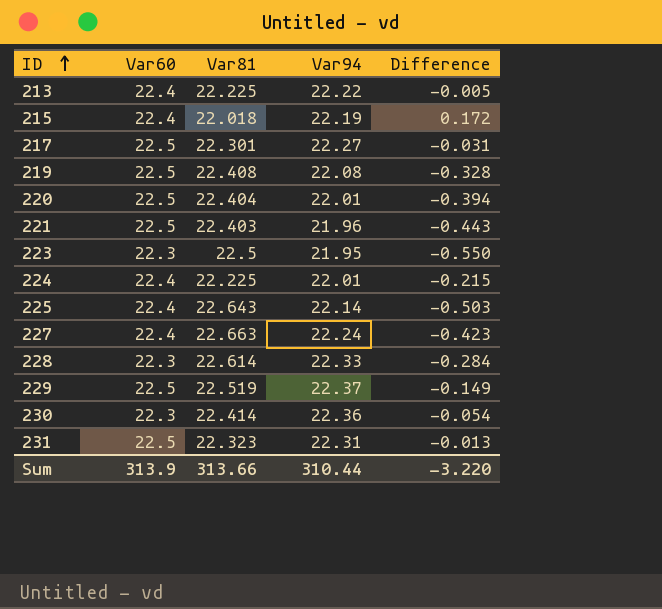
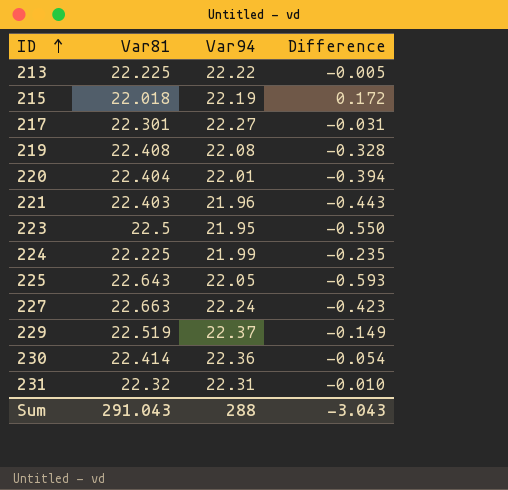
column Var60 | position: 2 -> none
row 228: 22.3 | 22.614 | 22.33 | -0.284 -> none
224 | Var94: 22.01 -> 21.99
224 | Difference: -0.215 -> -0.235
225 | Var94: 22.14 -> 22.05
225 | Difference: -0.503 -> -0.593
231 | Var81: 22.323 -> 22.32
231 | Difference: -0.013 -> -0.010
Sum | Var81: 313.66 -> 291.043
Sum | Var94: 310.44 -> 288
Sum | Difference: -3.220 -> -3.043

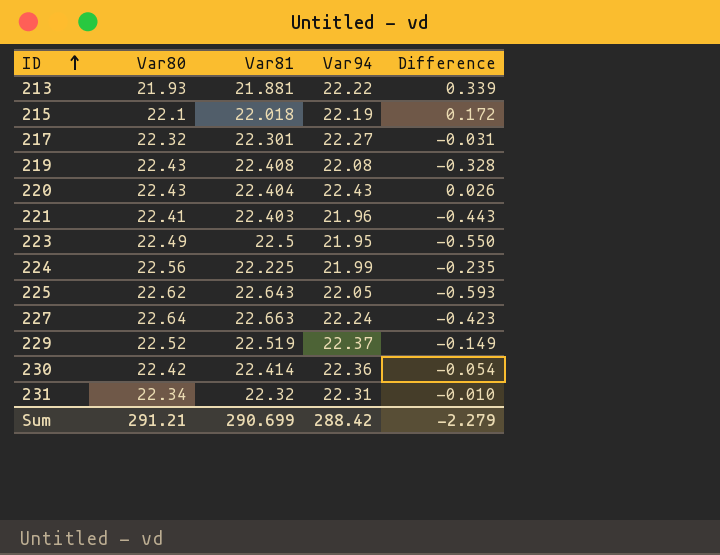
column Var80 | position: none -> 2
213 | Var81: 22.225 -> 21.881
213 | Difference: -0.005 -> 0.339
220 | Var94: 22.01 -> 22.43
220 | Difference: -0.394 -> 0.026
Sum | Var81: 291.043 -> 290.699
Sum | Var94: 288 -> 288.42
Sum | Difference: -3.043 -> -2.279

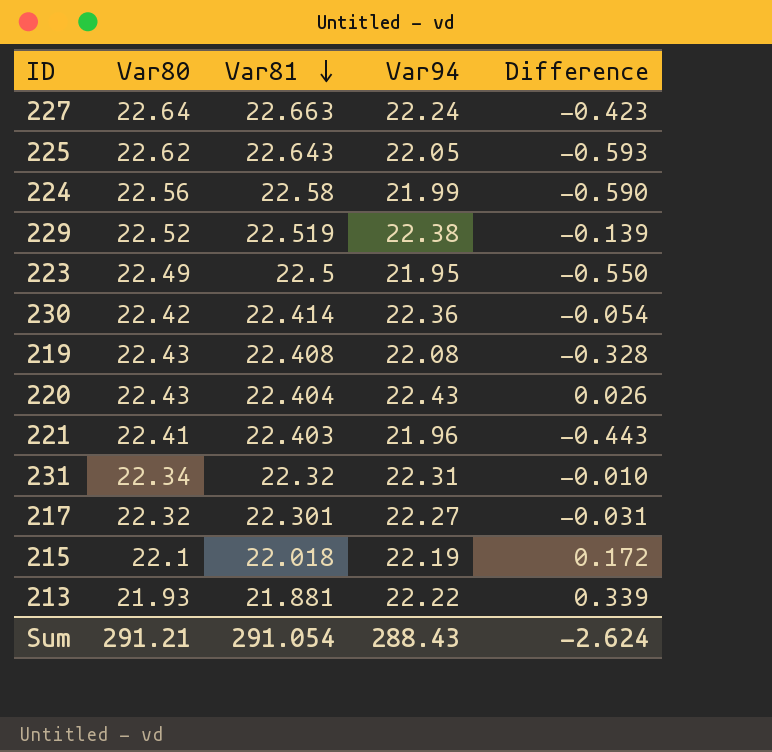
row order: ID ascending -> Var81 descending
224 | Var81: 22.225 -> 22.58
224 | Difference: -0.235 -> -0.590
229 | Var94: 22.37 -> 22.38
229 | Difference: -0.149 -> -0.139
Sum | Var81: 290.699 -> 291.054
Sum | Var94: 288.42 -> 288.43
Sum | Difference: -2.279 -> -2.624

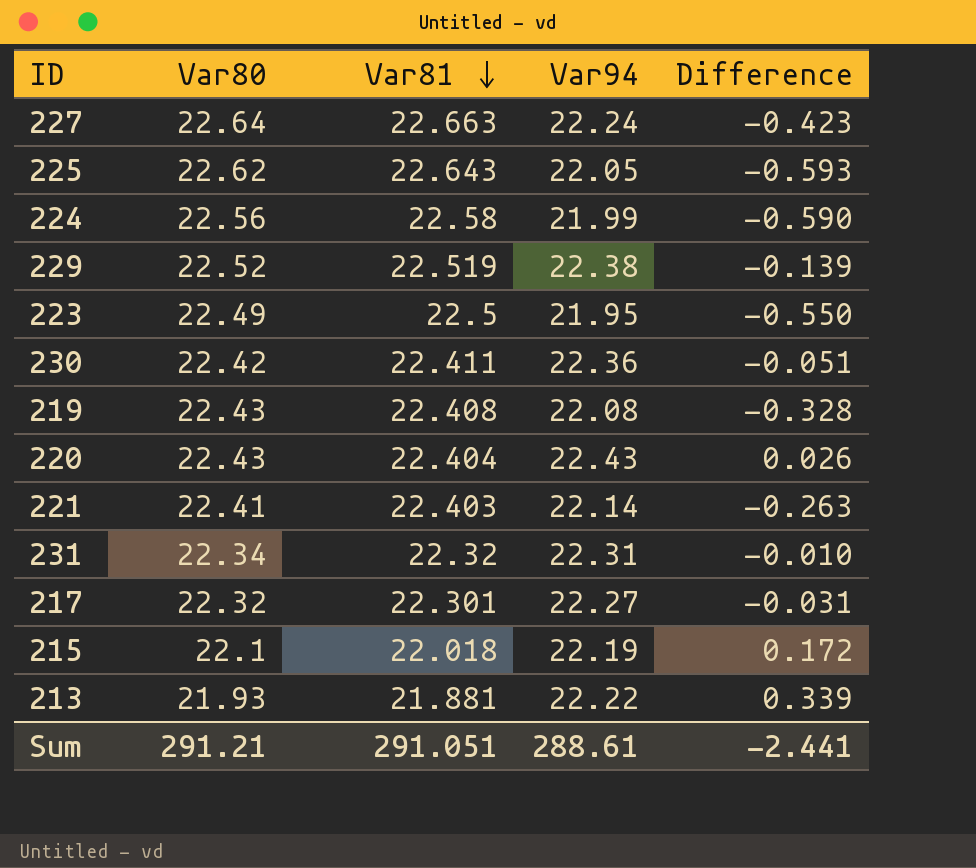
230 | Var81: 22.414 -> 22.411
230 | Difference: -0.054 -> -0.051
221 | Var94: 21.96 -> 22.14
221 | Difference: -0.443 -> -0.263
Sum | Var81: 291.054 -> 291.051
Sum | Var94: 288.43 -> 288.61
Sum | Difference: -2.624 -> -2.441

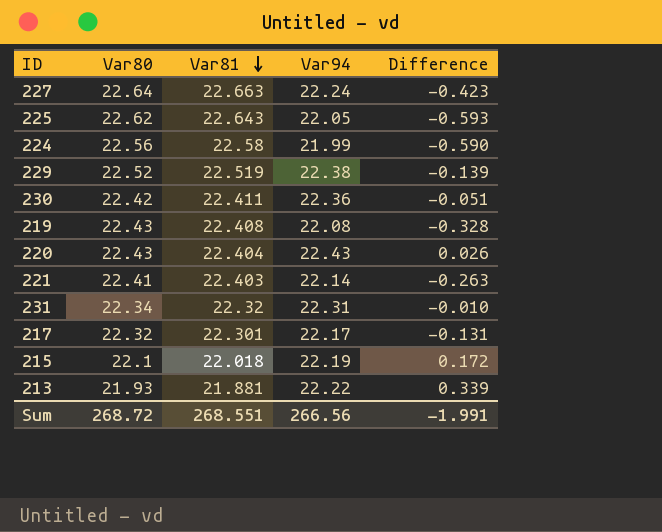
row 223: 22.49 | 22.5 | 21.95 | -0.550 -> none
217 | Var94: 22.27 -> 22.17
217 | Difference: -0.031 -> -0.131
Sum | Var80: 291.21 -> 268.72
Sum | Var81: 291.051 -> 268.551
Sum | Var94: 288.61 -> 266.56
Sum | Difference: -2.441 -> -1.991

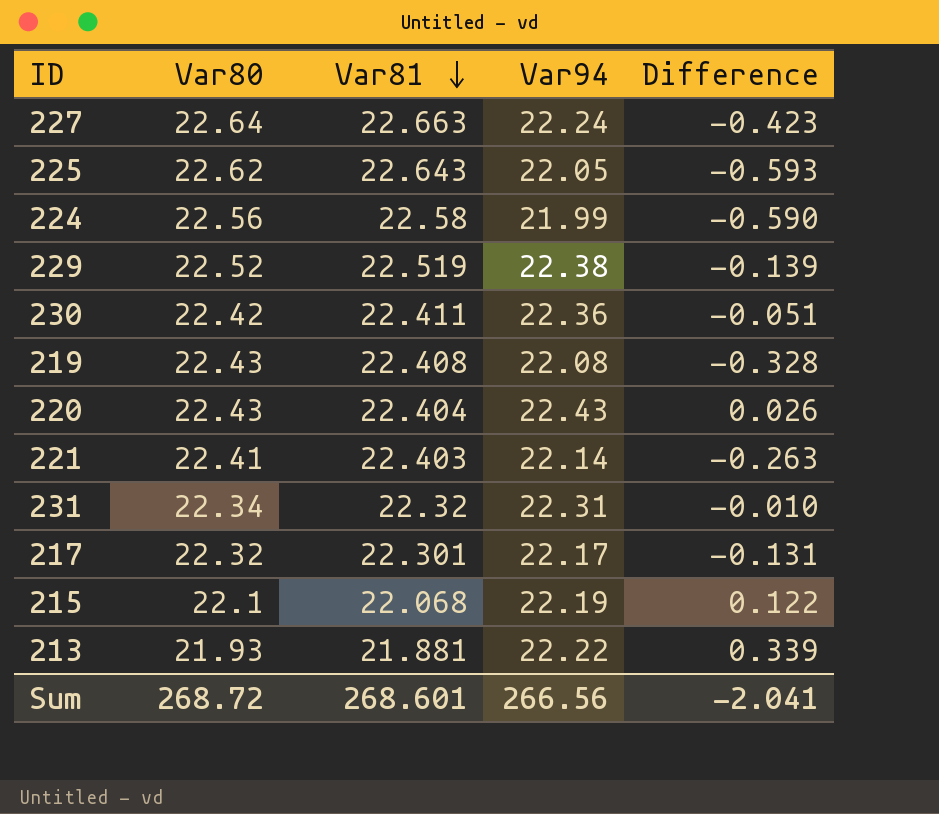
215 | Var81: 22.018 -> 22.068
215 | Difference: 0.172 -> 0.122
Sum | Var81: 268.551 -> 268.601
Sum | Difference: -1.991 -> -2.041

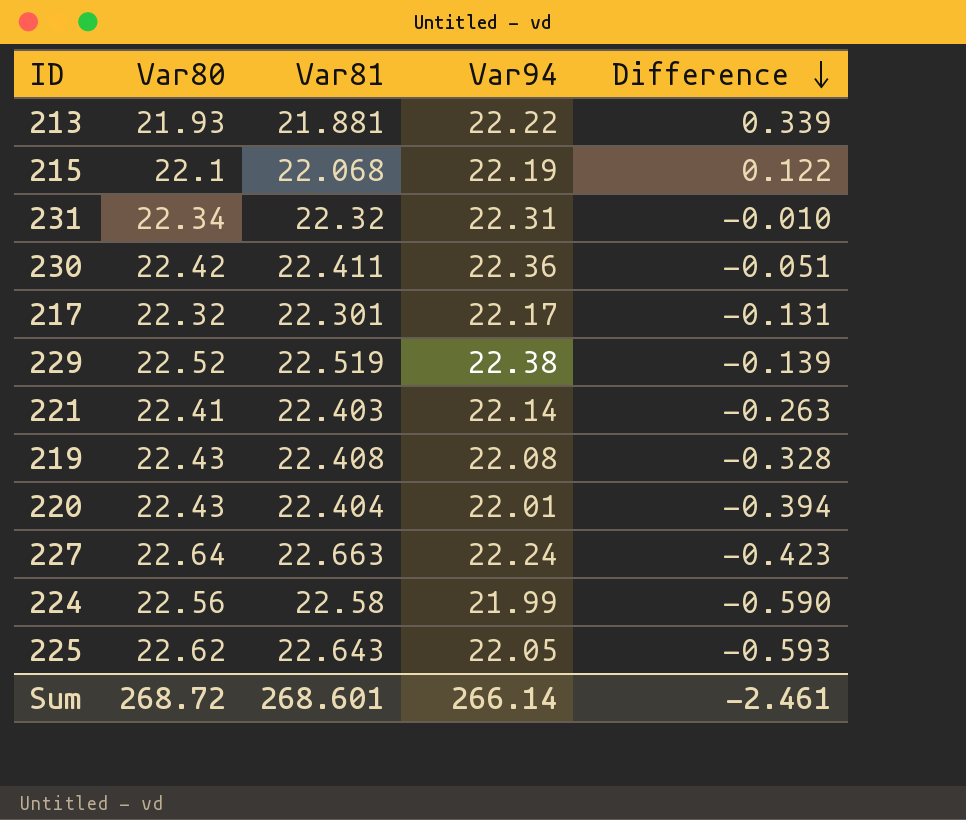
row order: Var81 descending -> Difference descending
220 | Var94: 22.43 -> 22.01
220 | Difference: 0.026 -> -0.394
Sum | Var94: 266.56 -> 266.14
Sum | Difference: -2.041 -> -2.461

